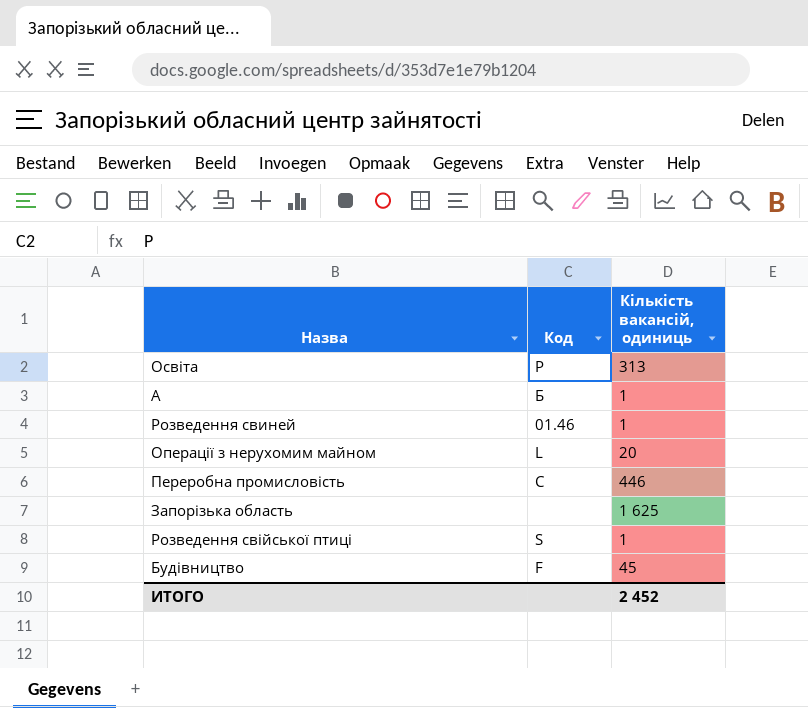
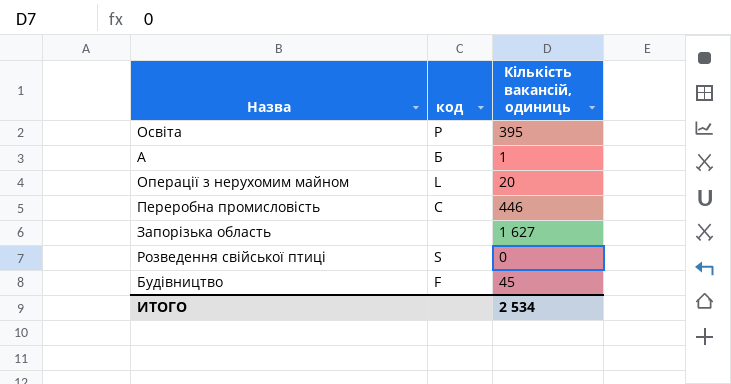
column name: Код -> код
row Розведення свиней: 01.46 | 1 -> none
Освіта | Кількість вакансій, одиниць: 313 -> 395
Запорізька область | Кількість вакансій, одиниць: 1 625 -> 1 627
Розведення свійської птиці | Кількість вакансій, одиниць: 1 -> 0
ИТОГО | Кількість вакансій, одиниць: 2 452 -> 2 534

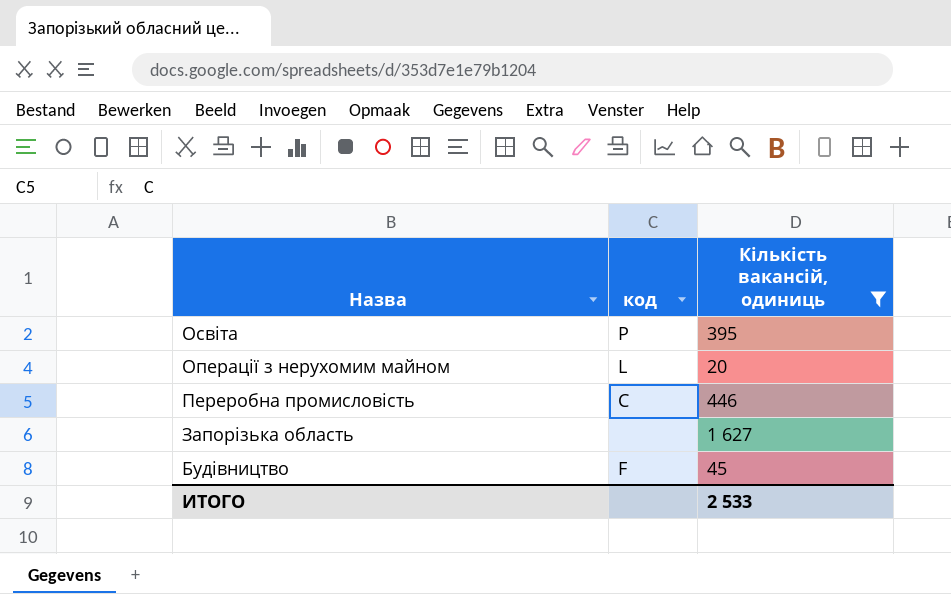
filter: none -> Кількість вакансій, одиниць >= 20
ИТОГО | Кількість вакансій, одиниць: 2 534 -> 2 533

